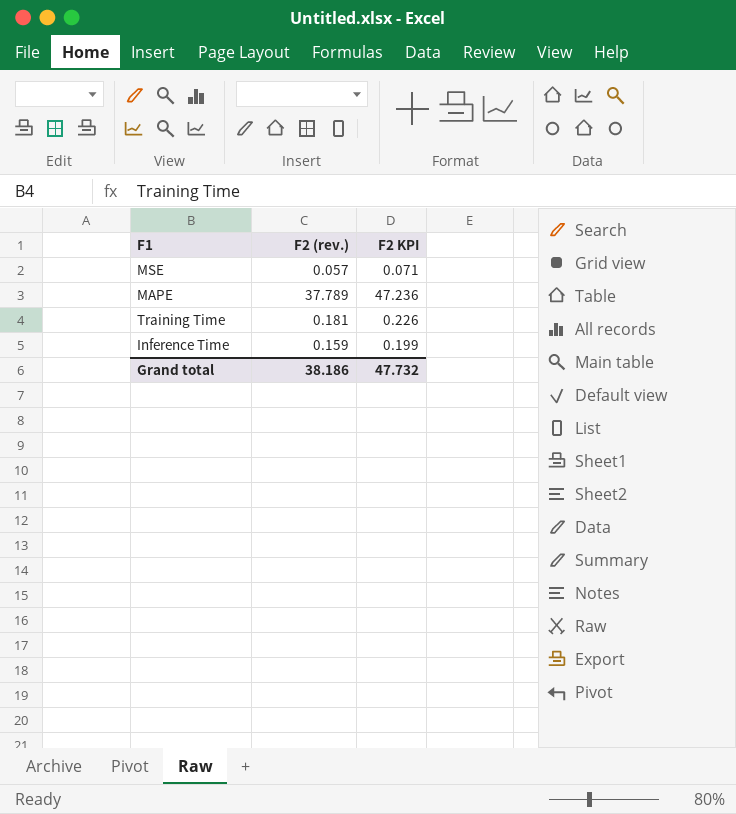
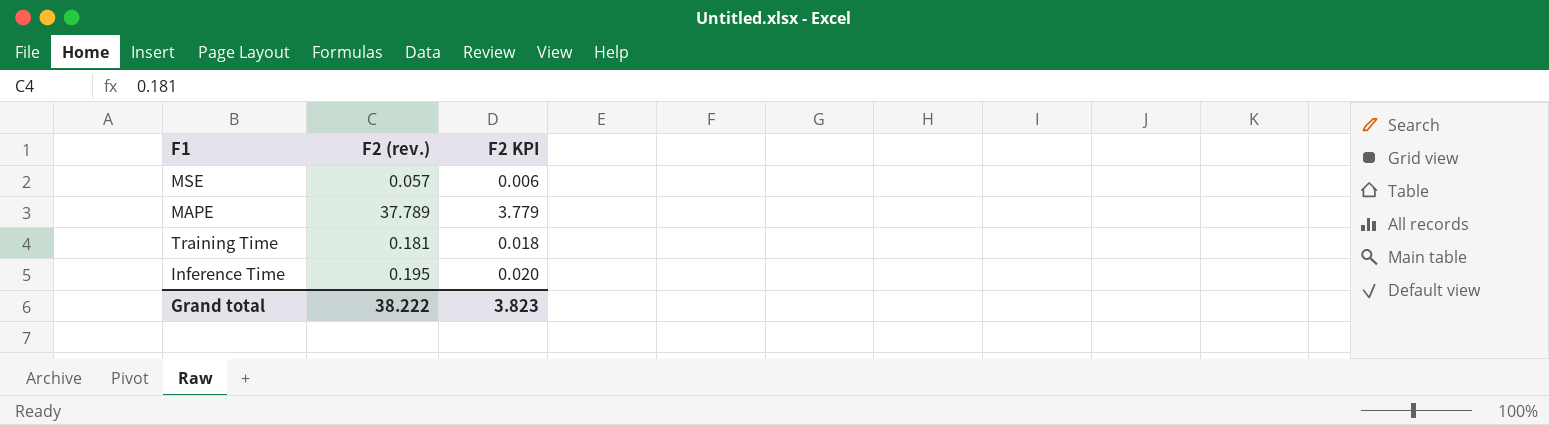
column F2 KPI | formula: [F2 (rev.)] * 1.25 -> [F2 (rev.)] * 0.1
Inference Time | F2 (rev.): 0.159 -> 0.195
Grand total | F2 (rev.): 38.186 -> 38.222
Grand total | F2 KPI: 47.732 -> 3.823

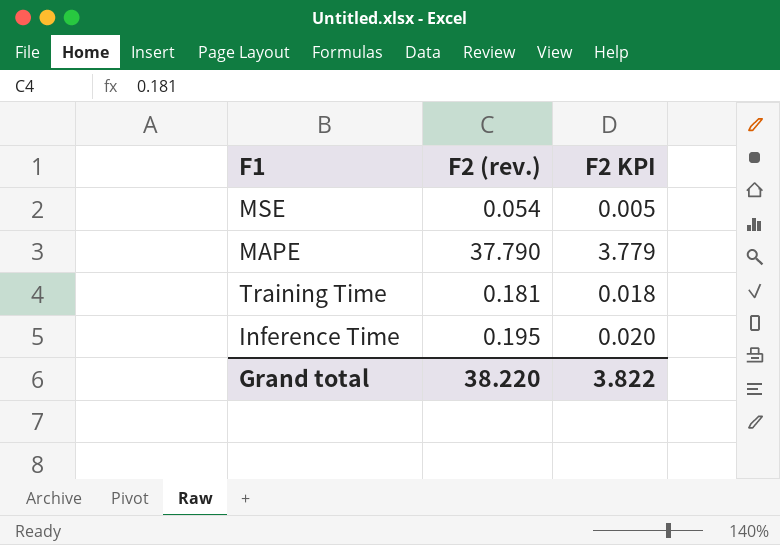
MSE | F2 (rev.): 0.057 -> 0.054
MSE | F2 KPI: 0.006 -> 0.005
MAPE | F2 (rev.): 37.789 -> 37.790
Grand total | F2 (rev.): 38.222 -> 38.220
Grand total | F2 KPI: 3.823 -> 3.822

